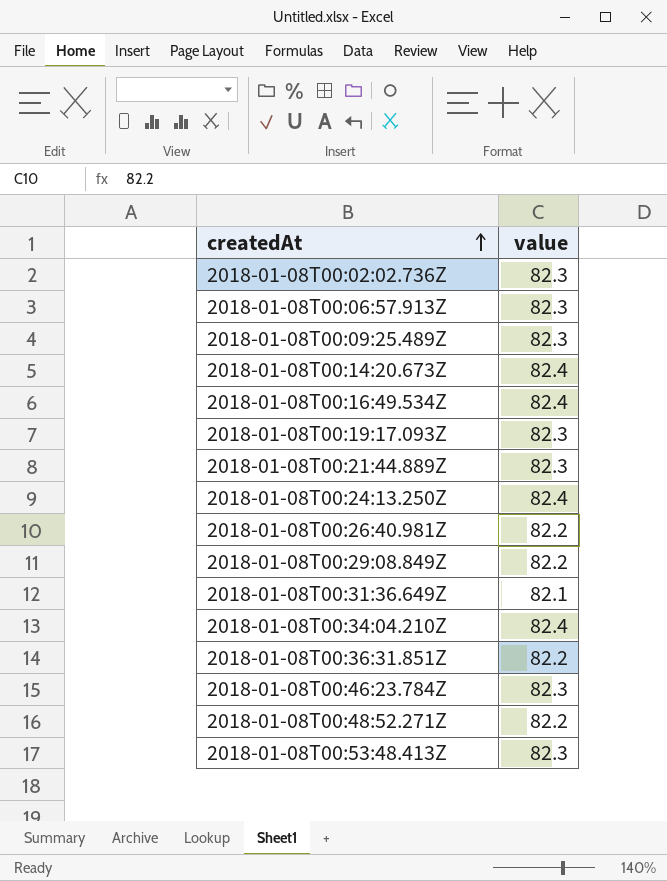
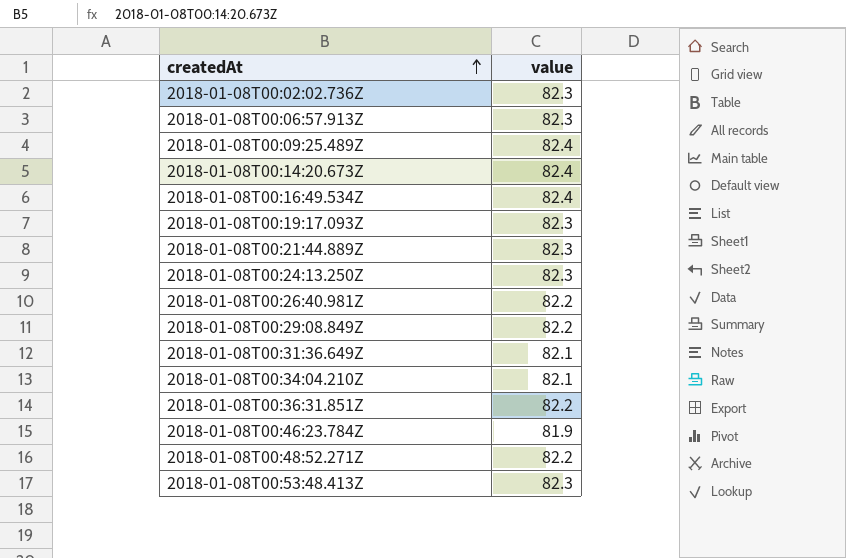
2018-01-08T00:09:25.489Z | value: 82.3 -> 82.4
2018-01-08T00:24:13.250Z | value: 82.4 -> 82.3
2018-01-08T00:34:04.210Z | value: 82.4 -> 82.1
2018-01-08T00:46:23.784Z | value: 82.3 -> 81.9

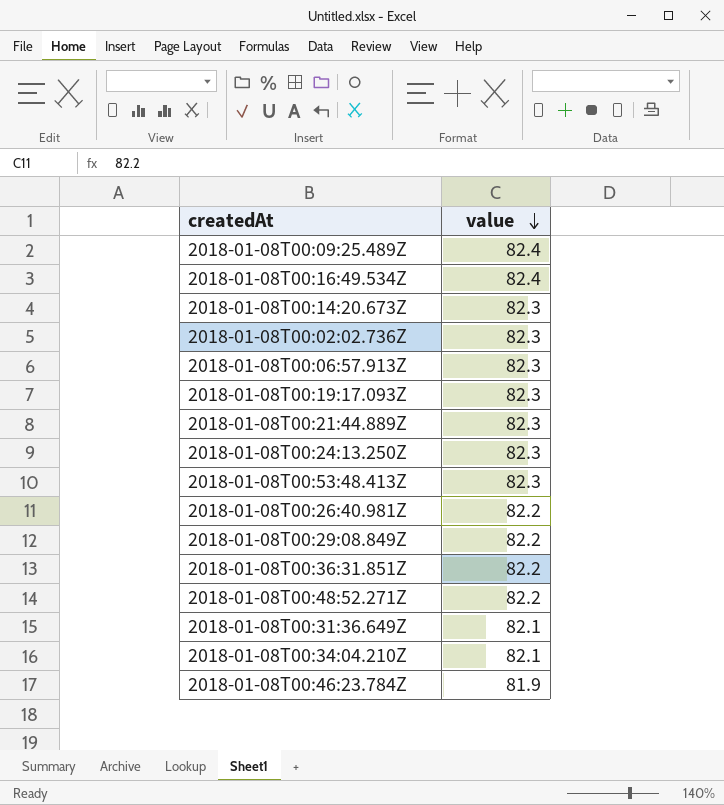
row order: createdAt ascending -> value descending
2018-01-08T00:14:20.673Z | value: 82.4 -> 82.3

